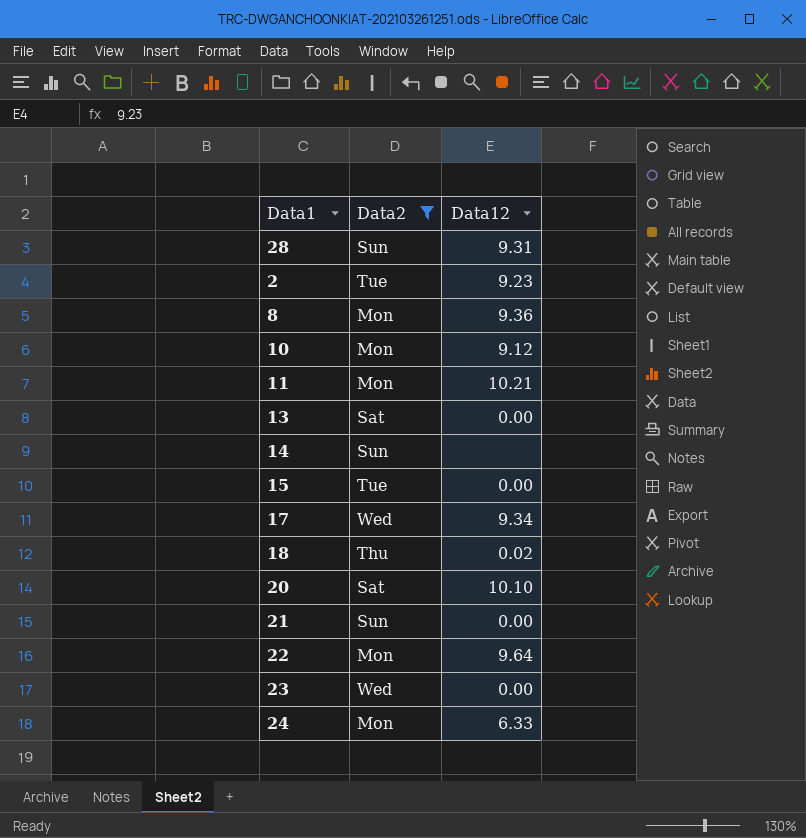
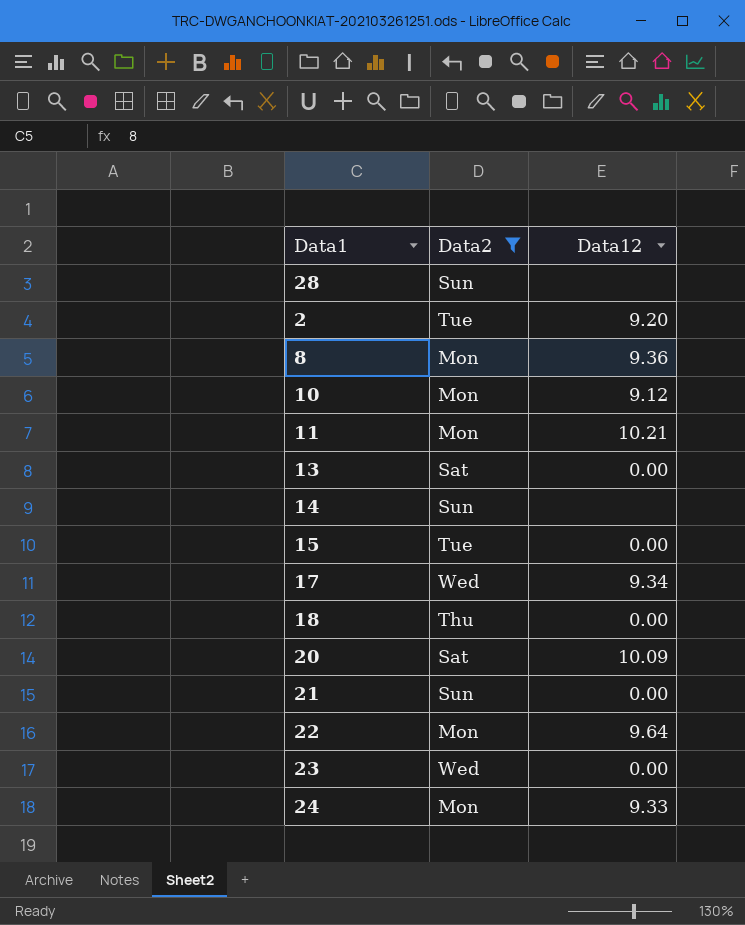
28 | Data12: 9.31 -> none
2 | Data12: 9.23 -> 9.20
18 | Data12: 0.02 -> 0.00
20 | Data12: 10.10 -> 10.09
24 | Data12: 6.33 -> 9.33

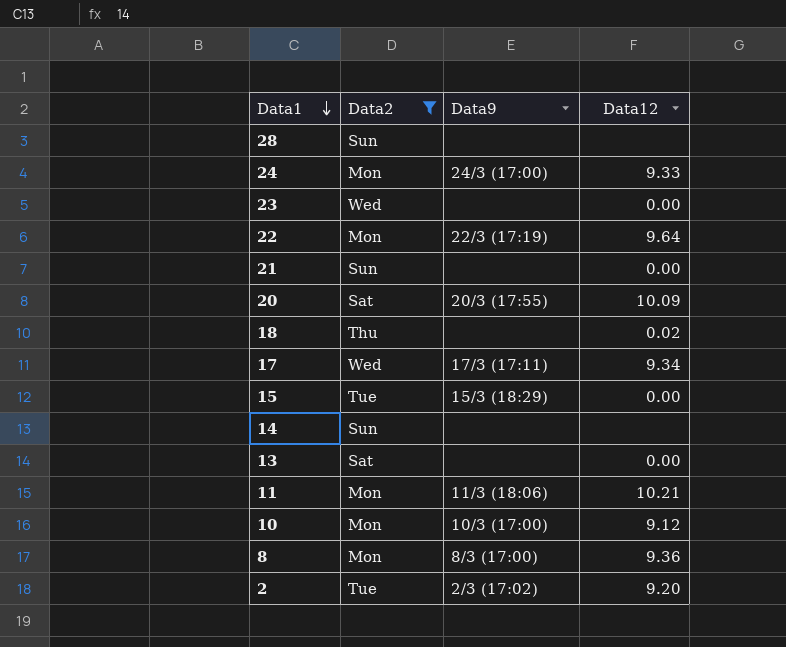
row order: none -> Data1 descending
column Data9 | position: none -> 3
18 | Data12: 0.00 -> 0.02

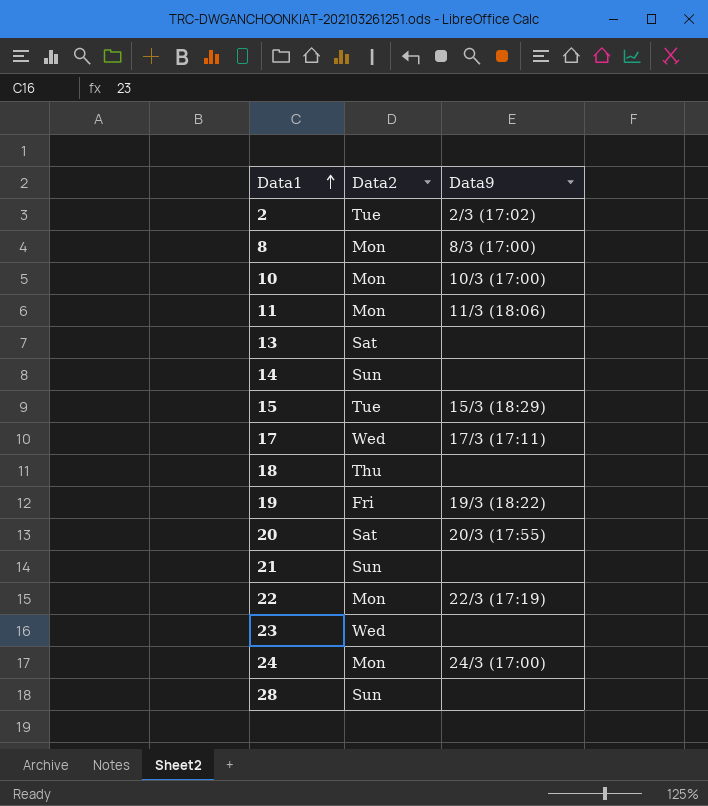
filter: Data2 != Fri -> none
row order: Data1 descending -> Data1 ascending
column Data12 | position: 4 -> none

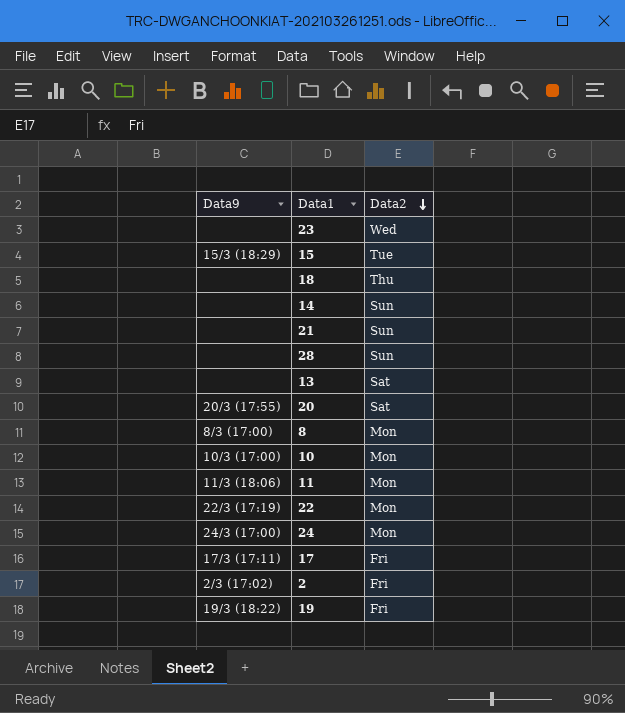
row order: Data1 ascending -> Data2 descending
column Data9 | position: 3 -> 1
17 | Data2: Wed -> Fri
2 | Data2: Tue -> Fri

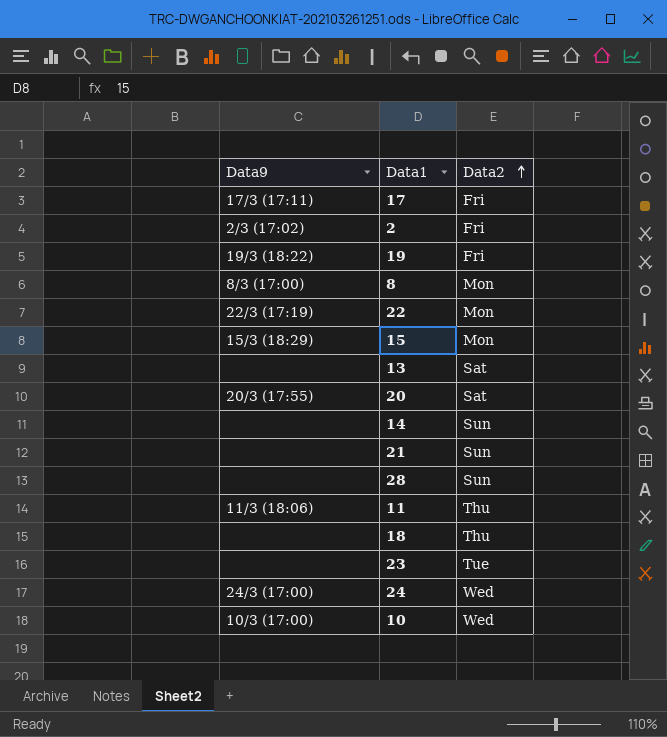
row order: Data2 descending -> Data2 ascending
15 | Data2: Tue -> Mon
11 | Data2: Mon -> Thu
23 | Data2: Wed -> Tue
24 | Data2: Mon -> Wed
10 | Data2: Mon -> Wed

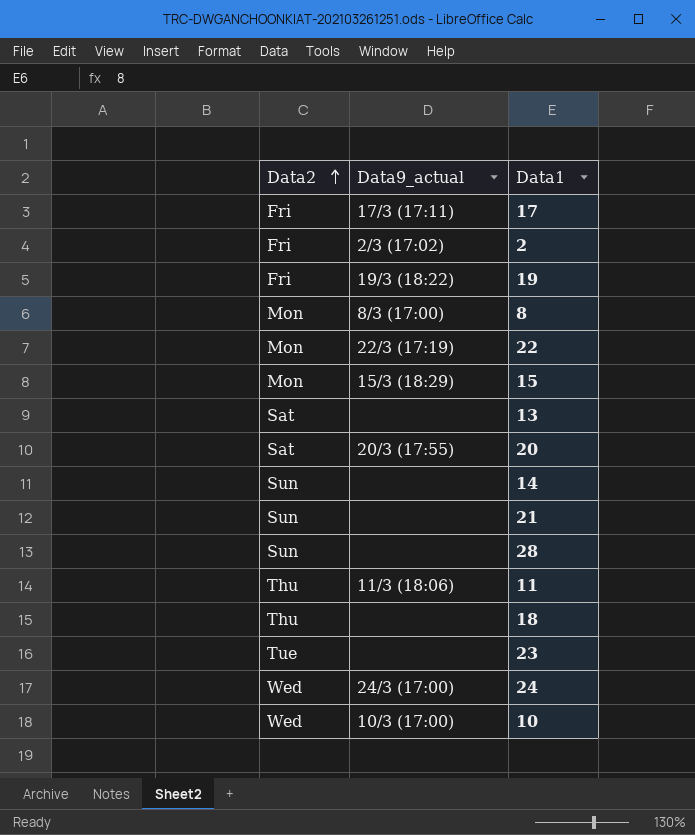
column Data2 | position: 3 -> 1
column name: Data9 -> Data9_actual

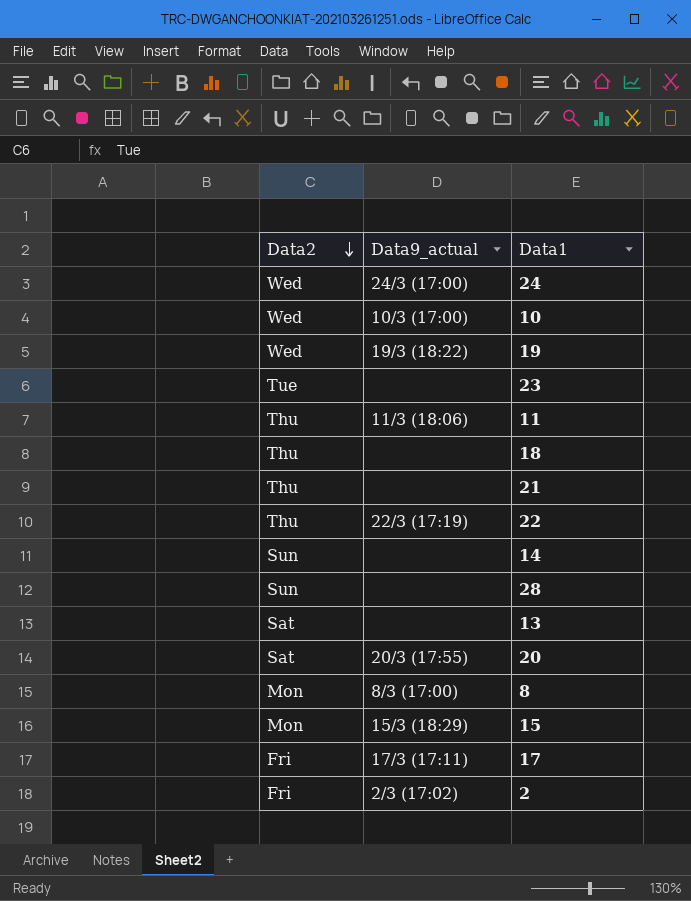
row order: Data2 ascending -> Data2 descending
19 | Data2: Fri -> Wed
21 | Data2: Sun -> Thu
22 | Data2: Mon -> Thu

